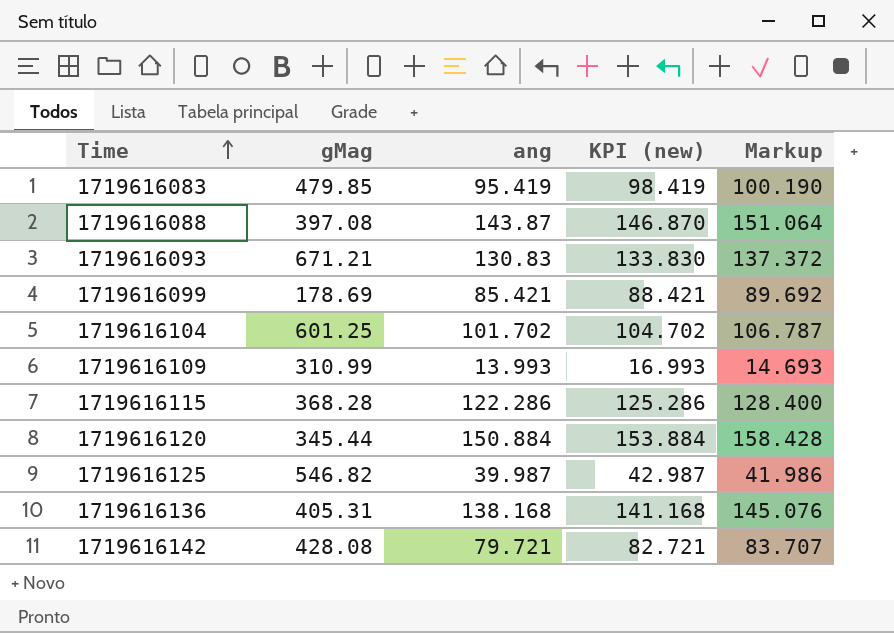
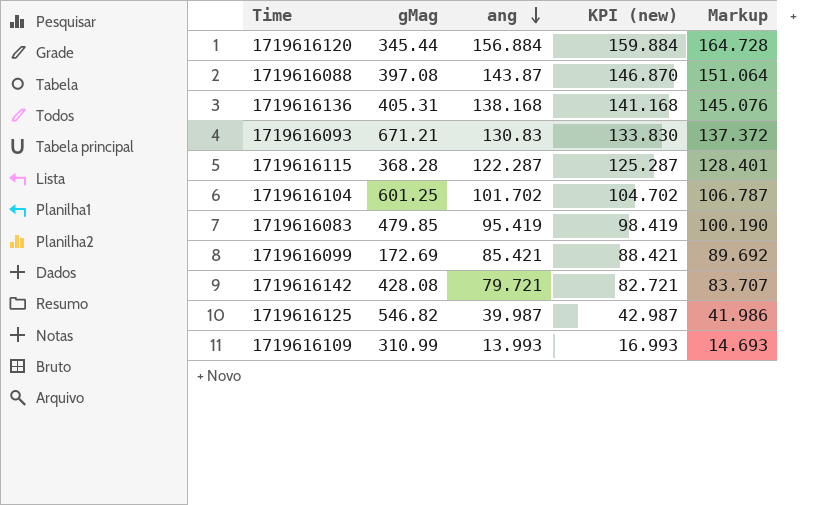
row order: Time ascending -> ang descending
1719616120 | ang: 150.884 -> 156.884
1719616120 | KPI (new): 153.884 -> 159.884
1719616120 | Markup: 158.428 -> 164.728
1719616115 | ang: 122.286 -> 122.287
1719616115 | KPI (new): 125.286 -> 125.287
1719616115 | Markup: 128.400 -> 128.401
1719616099 | gMag: 178.69 -> 172.69

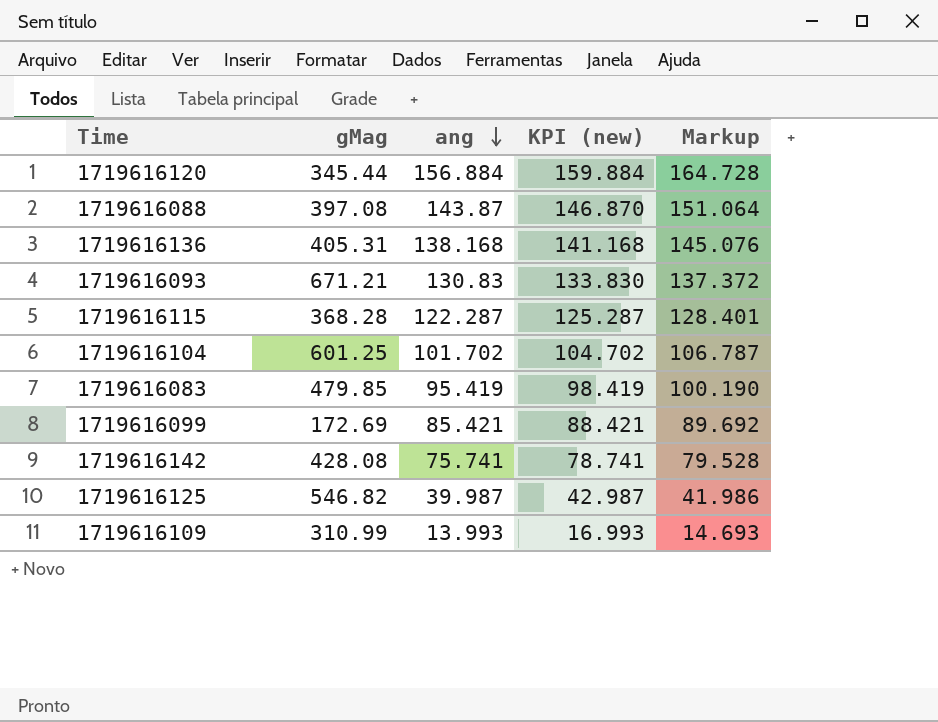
1719616142 | ang: 79.721 -> 75.741
1719616142 | KPI (new): 82.721 -> 78.741
1719616142 | Markup: 83.707 -> 79.528

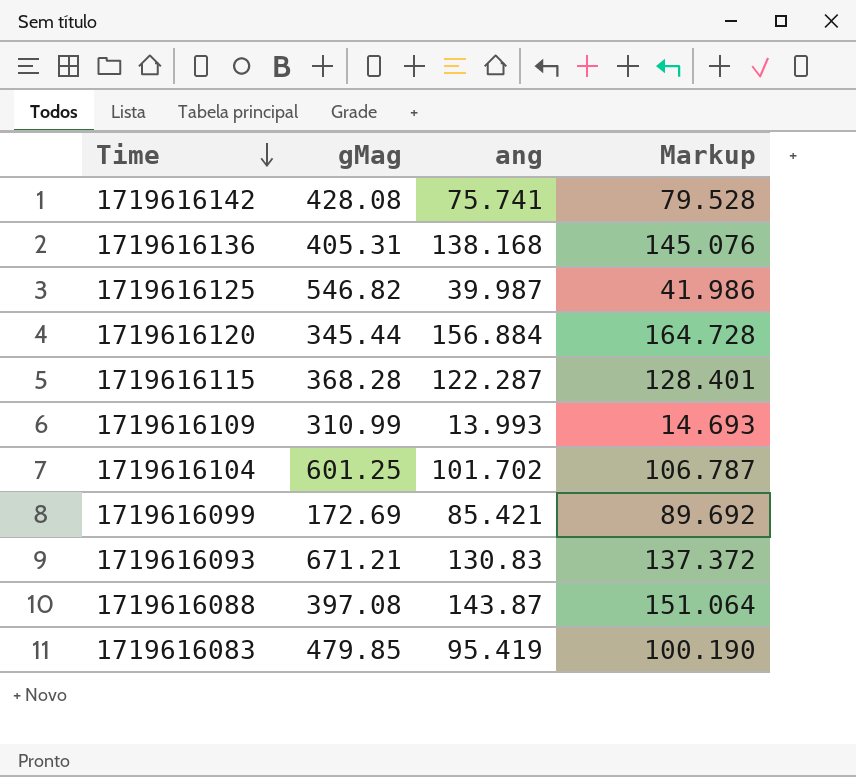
row order: ang descending -> Time descending
column KPI (new) | formula: [ang] + 3 -> none

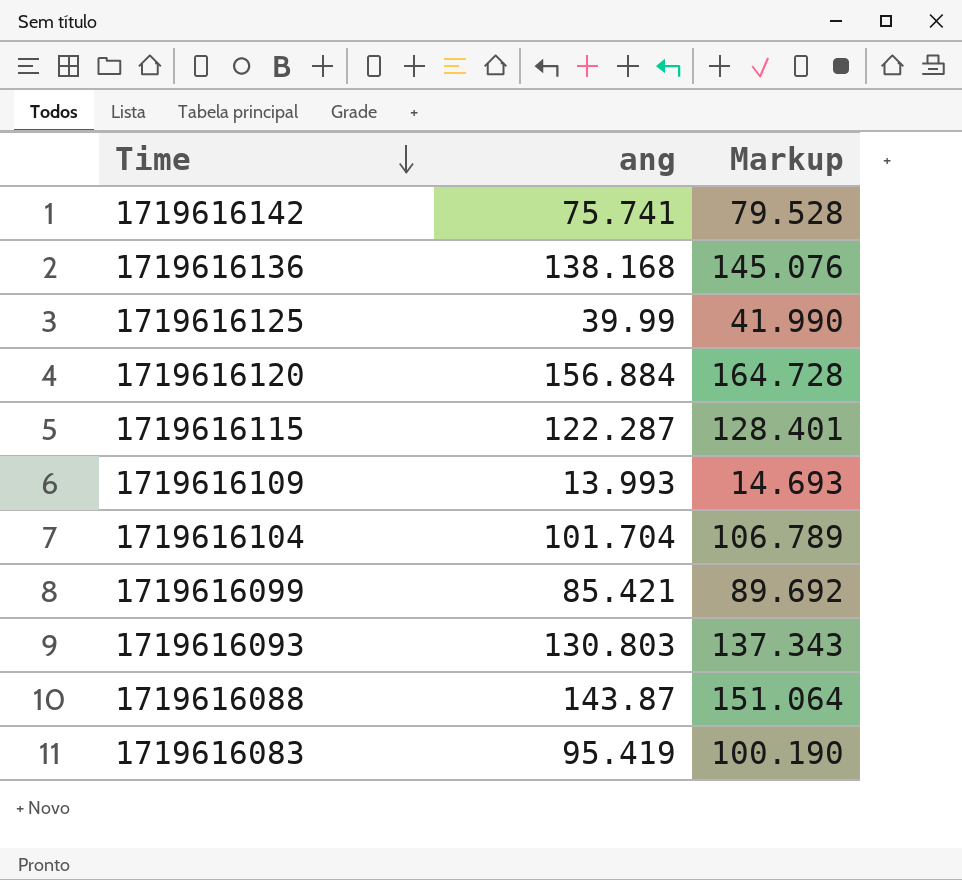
column gMag | position: 2 -> none
1719616125 | ang: 39.987 -> 39.99
1719616125 | Markup: 41.986 -> 41.990
1719616104 | ang: 101.702 -> 101.704
1719616104 | Markup: 106.787 -> 106.789
1719616093 | ang: 130.83 -> 130.803
1719616093 | Markup: 137.372 -> 137.343

